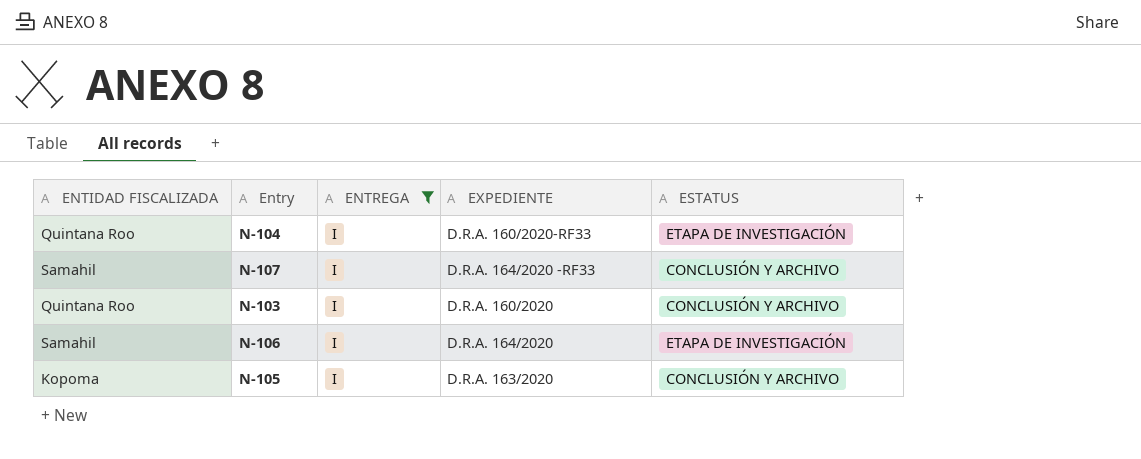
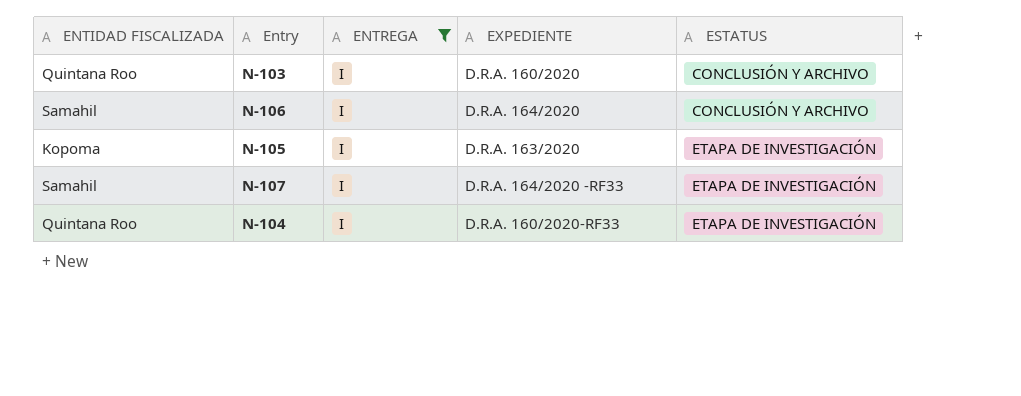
row order: none -> ESTATUS ascending
N-106 | ESTATUS: ETAPA DE INVESTIGACIÓN -> CONCLUSIÓN Y ARCHIVO
N-105 | ESTATUS: CONCLUSIÓN Y ARCHIVO -> ETAPA DE INVESTIGACIÓN
N-107 | ESTATUS: CONCLUSIÓN Y ARCHIVO -> ETAPA DE INVESTIGACIÓN

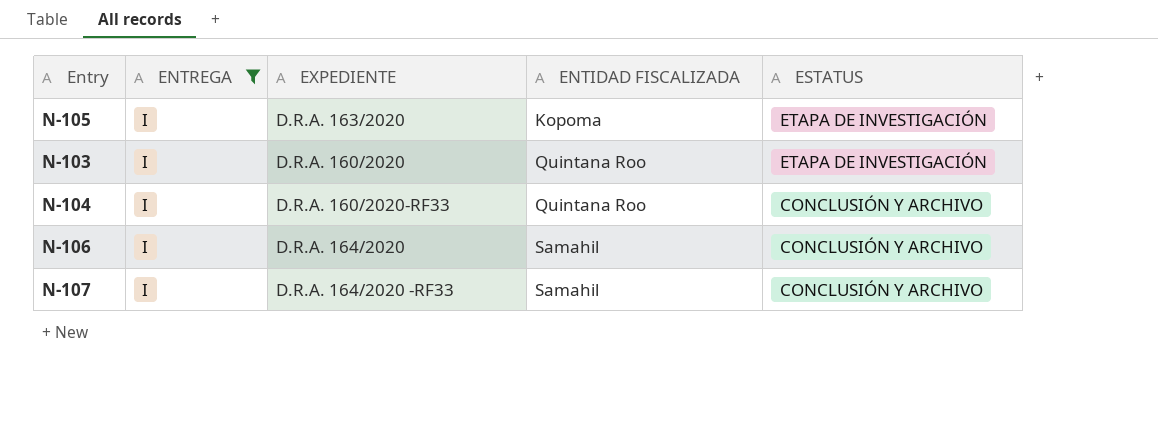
row order: ESTATUS ascending -> ENTIDAD FISCALIZADA ascending
column ENTIDAD FISCALIZADA | position: 1 -> 4
N-103 | ESTATUS: CONCLUSIÓN Y ARCHIVO -> ETAPA DE INVESTIGACIÓN
N-104 | ESTATUS: ETAPA DE INVESTIGACIÓN -> CONCLUSIÓN Y ARCHIVO
N-107 | ESTATUS: ETAPA DE INVESTIGACIÓN -> CONCLUSIÓN Y ARCHIVO

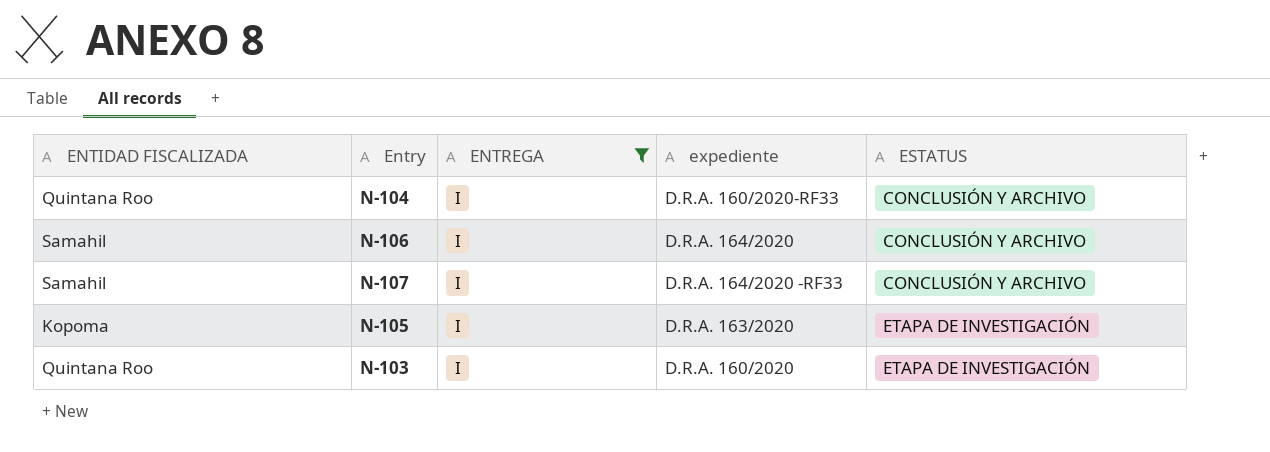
row order: ENTIDAD FISCALIZADA ascending -> ESTATUS ascending
column ENTIDAD FISCALIZADA | position: 4 -> 1
column name: EXPEDIENTE -> expediente

